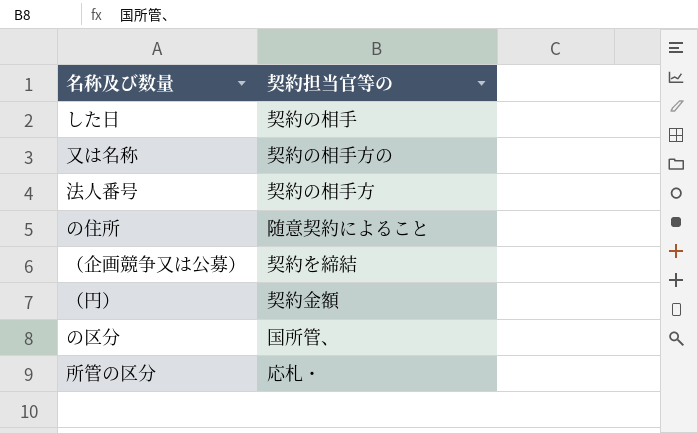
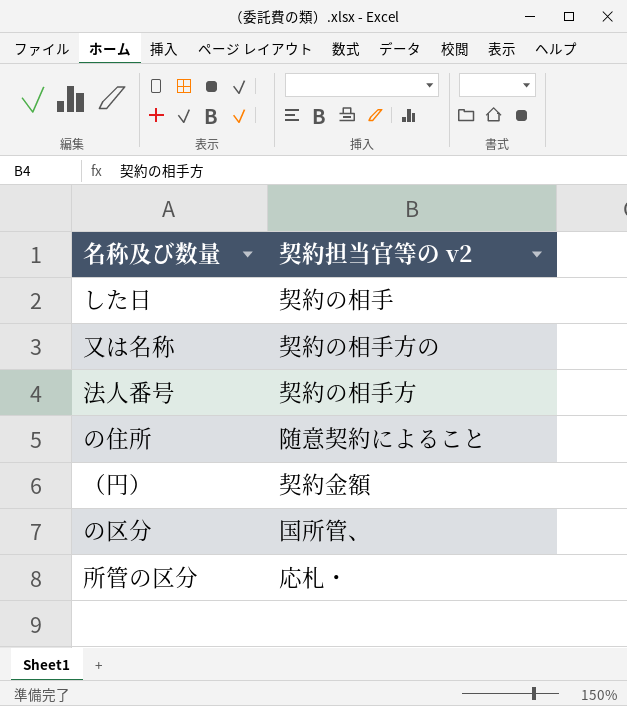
column name: 契約担当官等の -> 契約担当官等の v2
row （企画競争又は公募）: 契約を締結 -> none

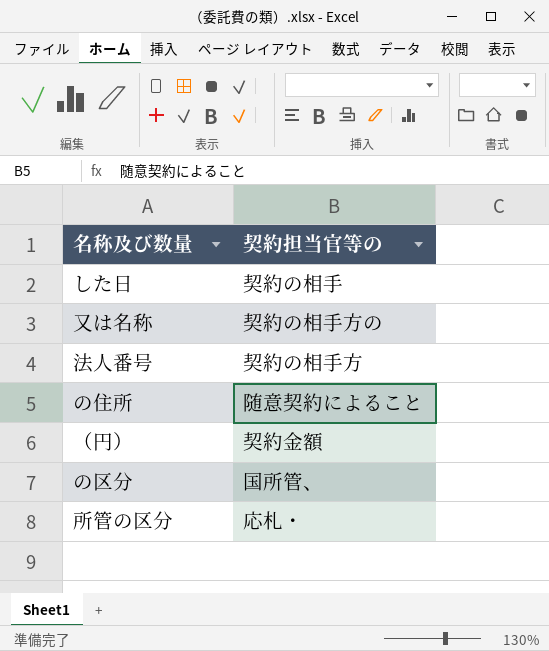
column name: 契約担当官等の v2 -> 契約担当官等の

